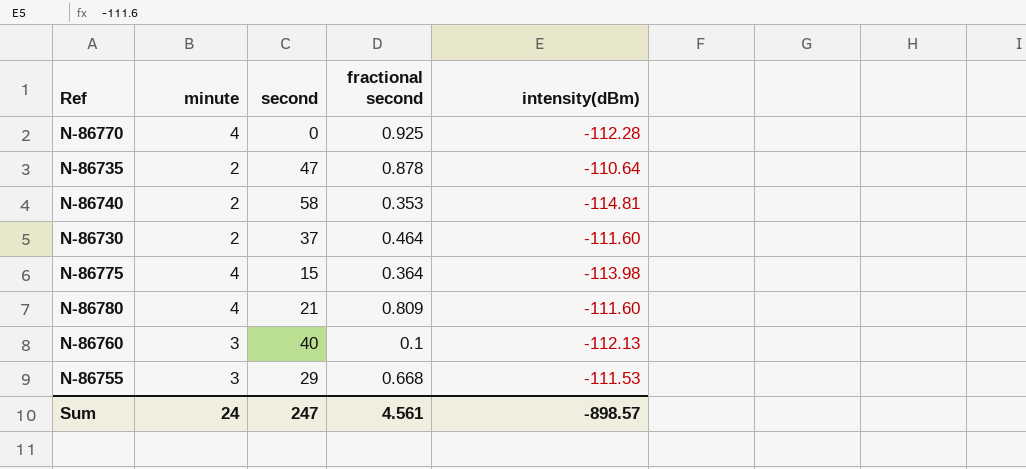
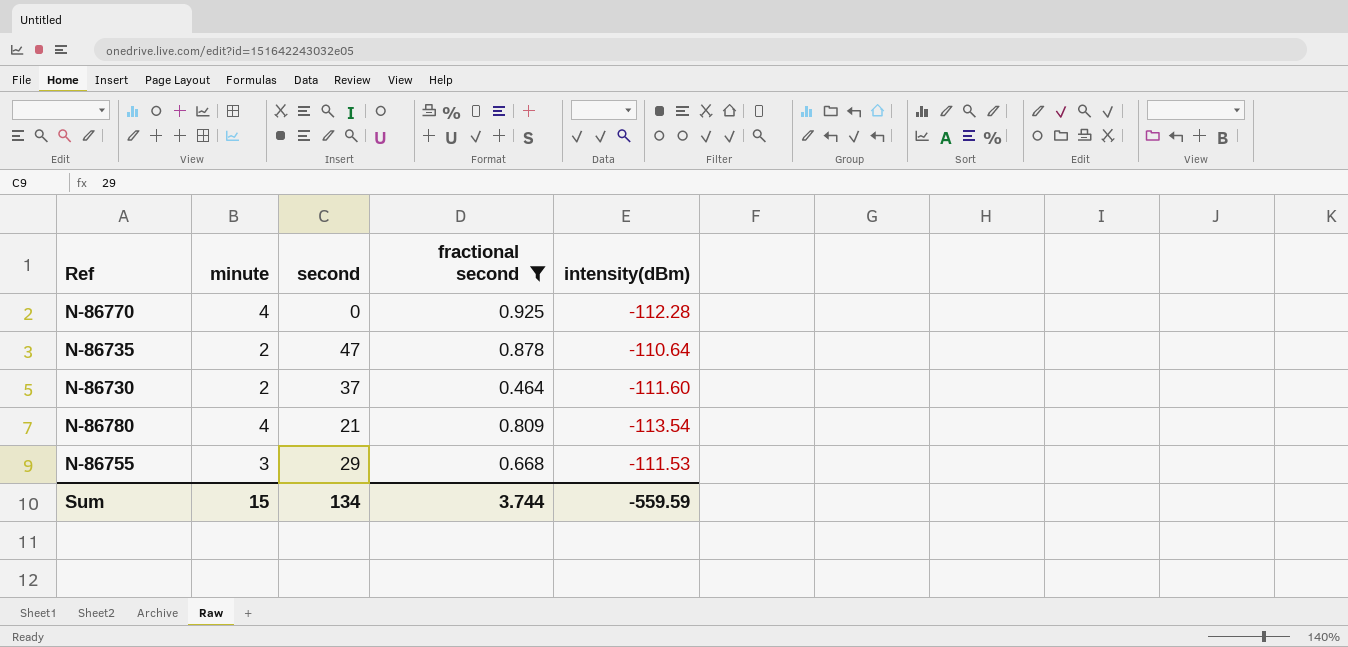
filter: none -> fractional second >= 0.464
N-86780 | intensity(dBm): -111.60 -> -113.54
Sum | minute: 24 -> 15
Sum | second: 247 -> 134
Sum | fractional second: 4.561 -> 3.744
Sum | intensity(dBm): -898.57 -> -559.59

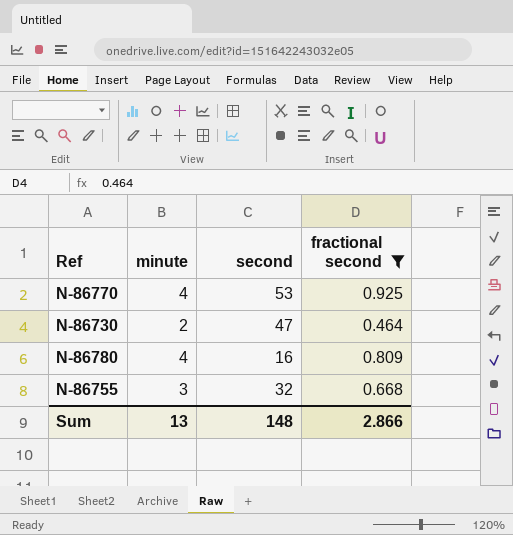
column intensity(dBm) | position: 5 -> none
row N-86735: 2 | 47 | 0.878 | -110.64 -> none
N-86770 | second: 0 -> 53
N-86730 | second: 37 -> 47
N-86780 | second: 21 -> 16
N-86755 | second: 29 -> 32
Sum | minute: 15 -> 13
Sum | second: 134 -> 148
Sum | fractional second: 3.744 -> 2.866

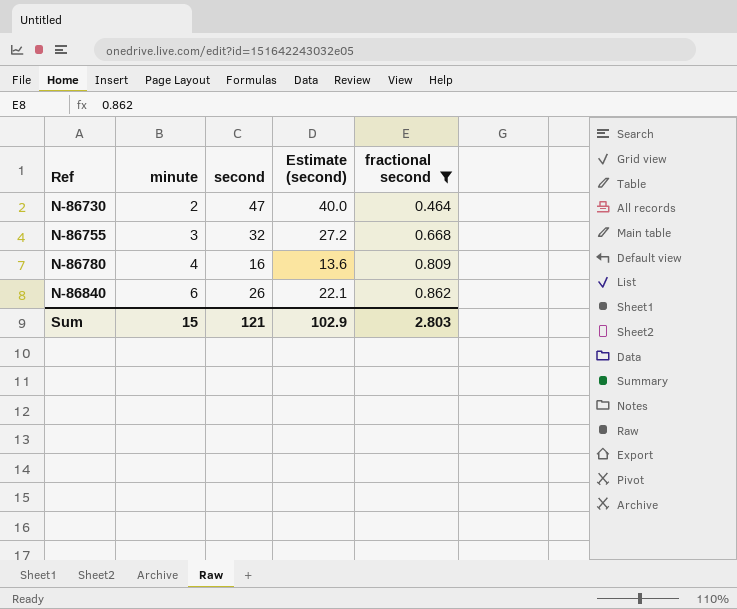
row order: none -> Ref ascending
column Estimate (second) | formula: none -> [second] * 0.85
row N-86770: 4 | 53 | 0.925 -> none
row N-86840: none -> 6 | 26 | 22.1 | 0.862
Sum | minute: 13 -> 15
Sum | second: 148 -> 121
Sum | fractional second: 2.866 -> 2.803

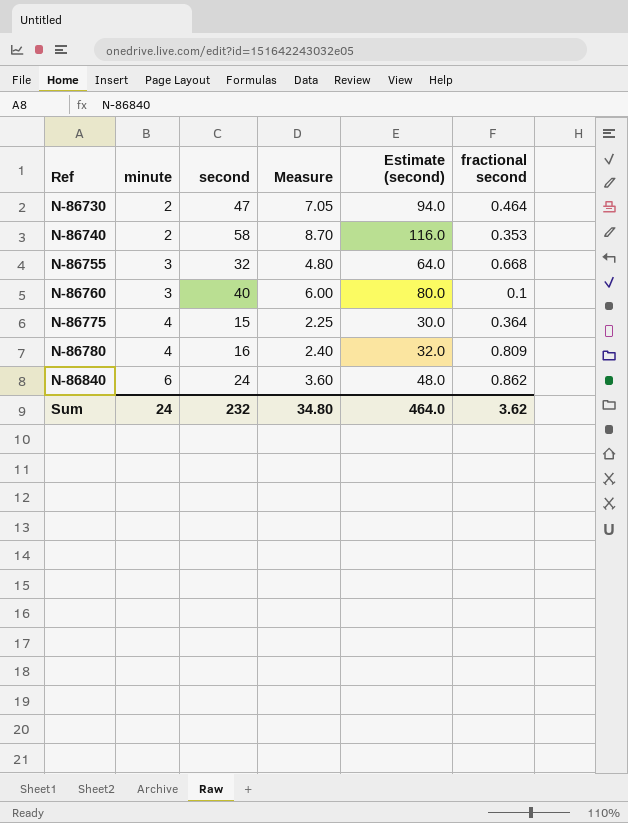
filter: fractional second >= 0.464 -> none
column Measure | formula: none -> [second] * 0.15
column Estimate (second) | formula: [second] * 0.85 -> [second] * 2
N-86840 | second: 26 -> 24
Sum | minute: 15 -> 24
Sum | second: 121 -> 232
Sum | Estimate (second): 102.9 -> 464.0
Sum | fractional second: 2.803 -> 3.62

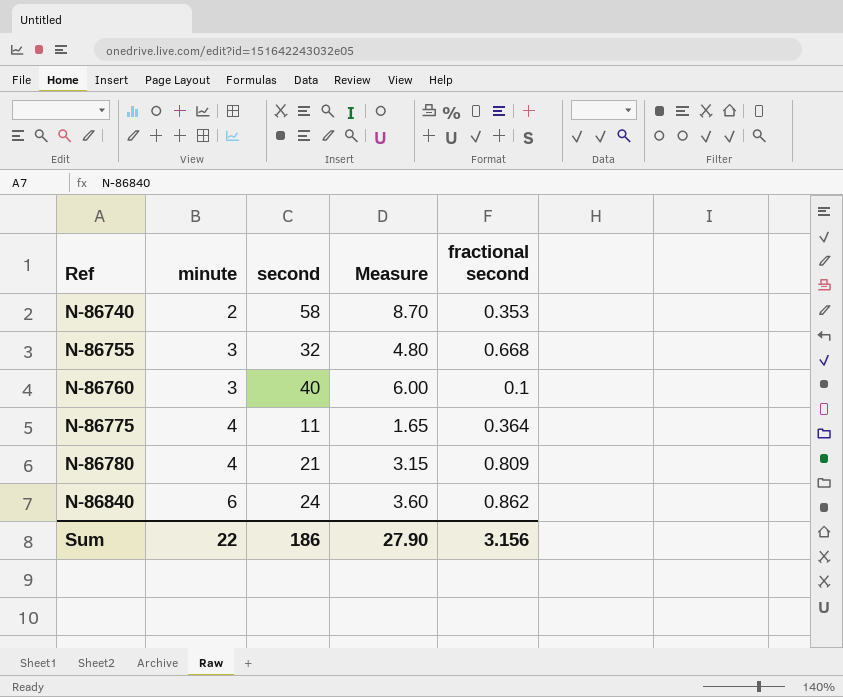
column Estimate (second) | formula: [second] * 2 -> none
row N-86730: 2 | 47 | 7.05 | 94.0 | 0.464 -> none
N-86775 | second: 15 -> 11
N-86775 | Measure: 2.25 -> 1.65
N-86780 | second: 16 -> 21
N-86780 | Measure: 2.40 -> 3.15
Sum | minute: 24 -> 22
Sum | second: 232 -> 186
Sum | Measure: 34.80 -> 27.90
Sum | fractional second: 3.62 -> 3.156

